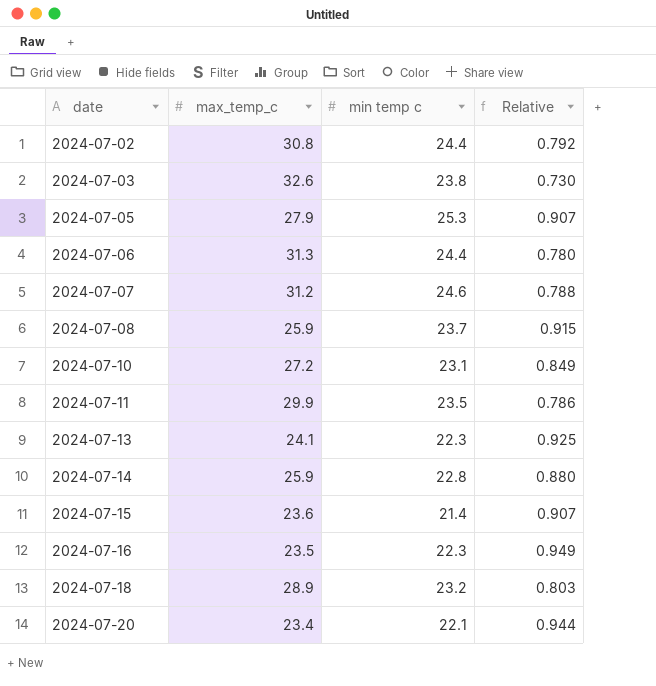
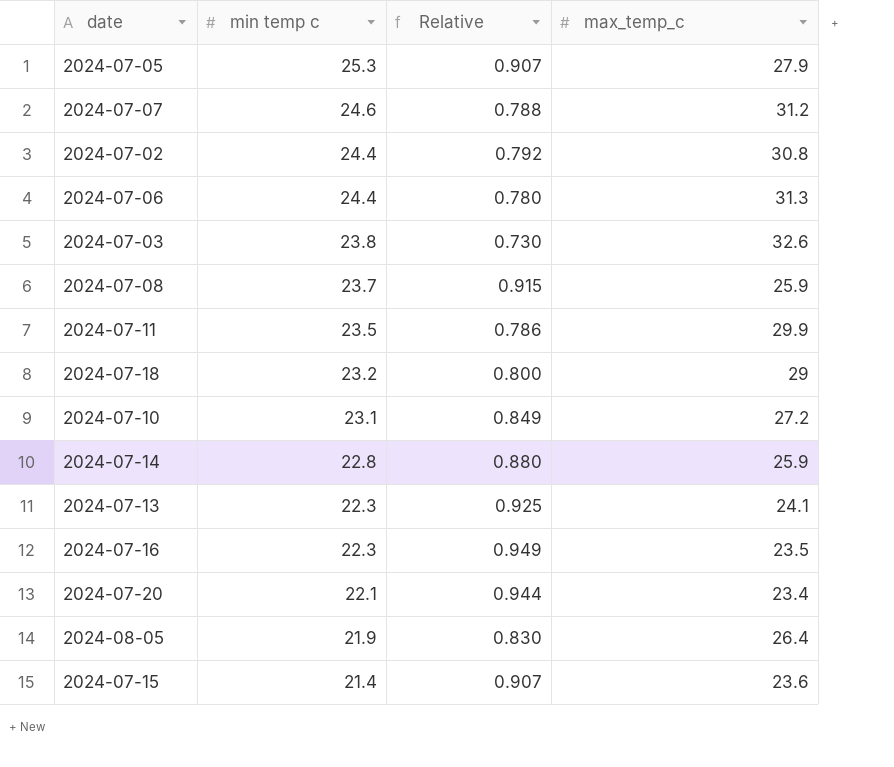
row order: date ascending -> min temp c descending
column max_temp_c | position: 2 -> 4
2024-07-18 | Relative: 0.803 -> 0.800
2024-07-18 | max_temp_c: 28.9 -> 29
row 2024-08-05: none -> 21.9 | 0.830 | 26.4

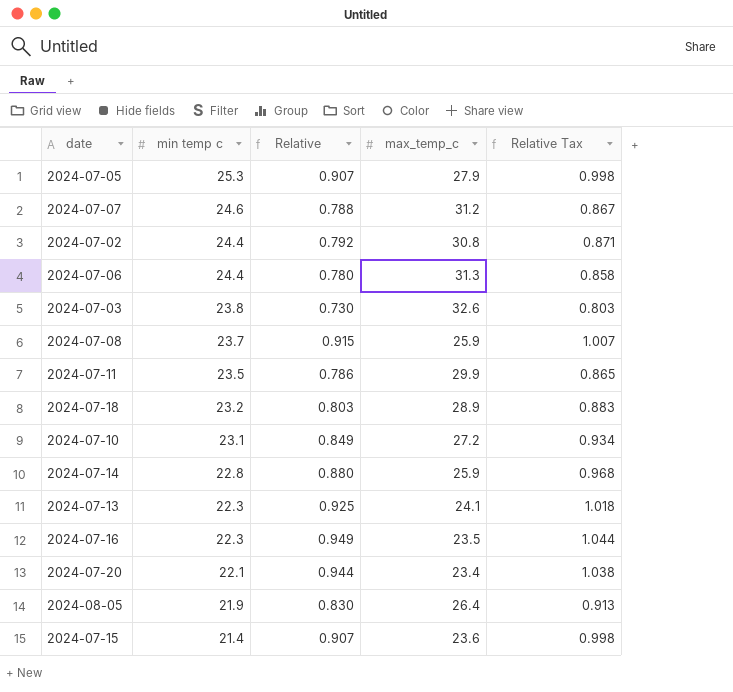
column Relative Tax | formula: none -> [Relative] * 1.1
2024-07-18 | Relative: 0.800 -> 0.803
2024-07-18 | max_temp_c: 29 -> 28.9

